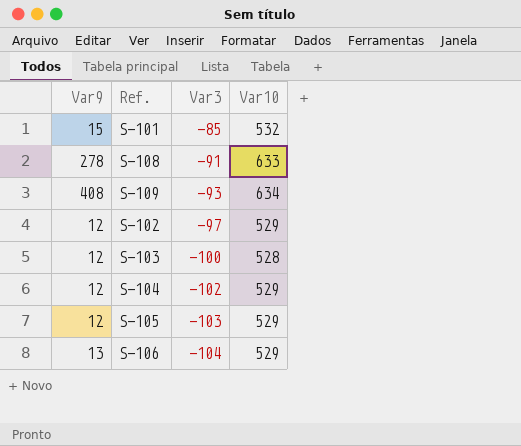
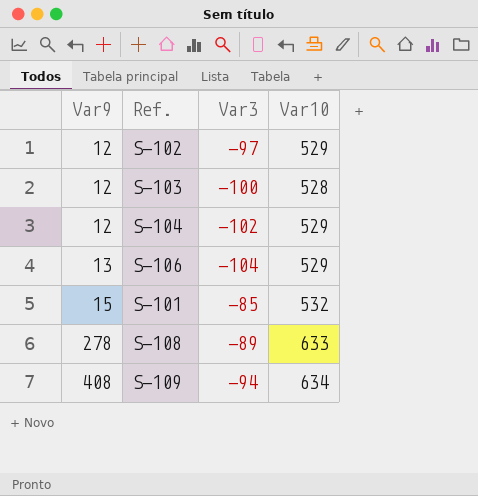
row order: Var3 descending -> Var9 ascending
row S-105: 12 | -103 | 529 -> none
S-108 | Var3: -91 -> -89
S-109 | Var3: -93 -> -94

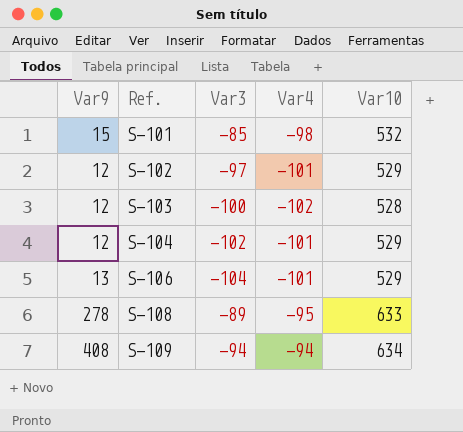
row order: Var9 ascending -> Ref. ascending
column Var4 | position: none -> 4

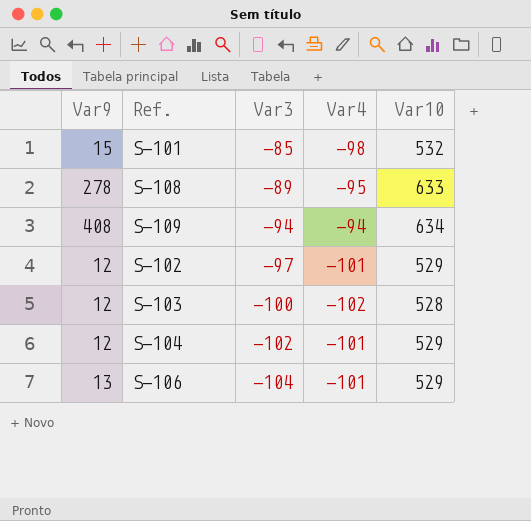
row order: Ref. ascending -> Var3 descending

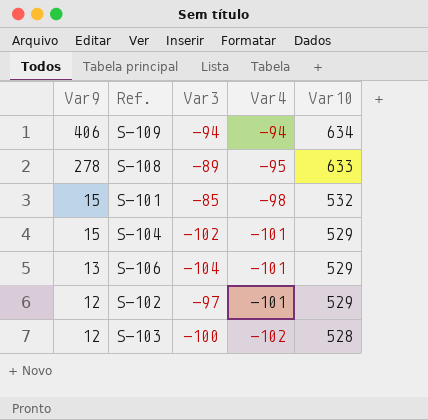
row order: Var3 descending -> Var9 descending
S-109 | Var9: 408 -> 406
S-104 | Var9: 12 -> 15

